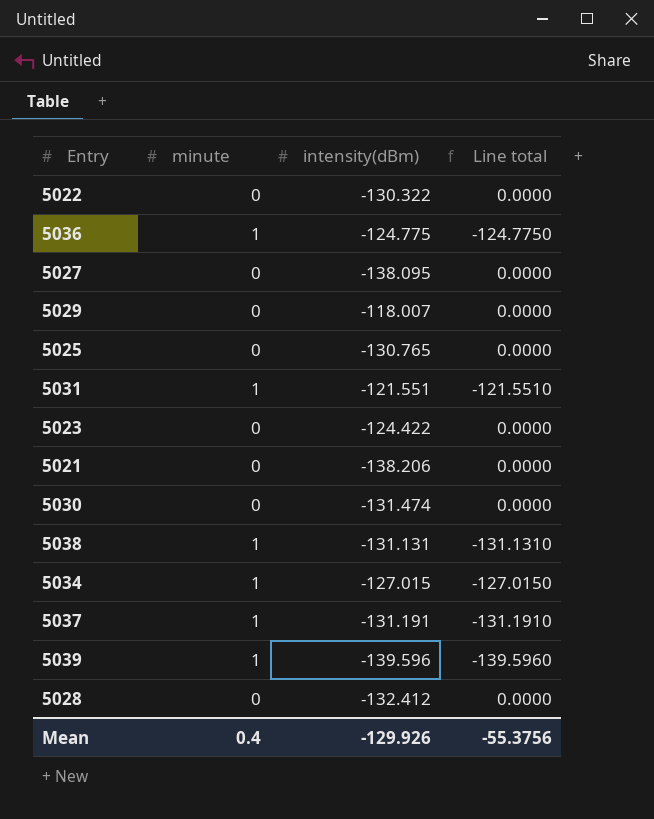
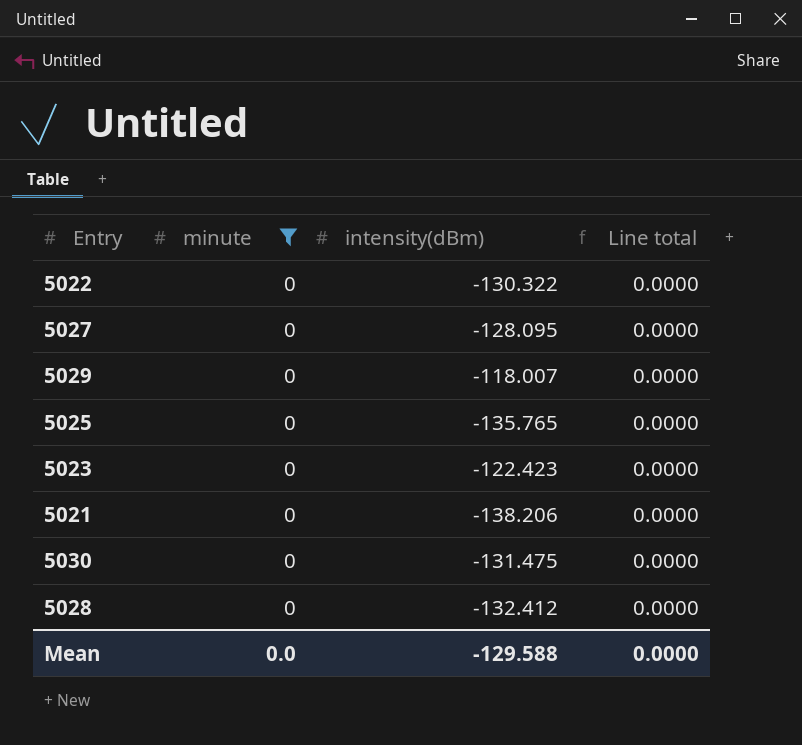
filter: none -> minute = 0
5027 | intensity(dBm): -138.095 -> -128.095
5025 | intensity(dBm): -130.765 -> -135.765
5023 | intensity(dBm): -124.422 -> -122.423
5030 | intensity(dBm): -131.474 -> -131.475
Mean | minute: 0.4 -> 0.0
Mean | intensity(dBm): -129.926 -> -129.588
Mean | Line total: -55.3756 -> 0.0000

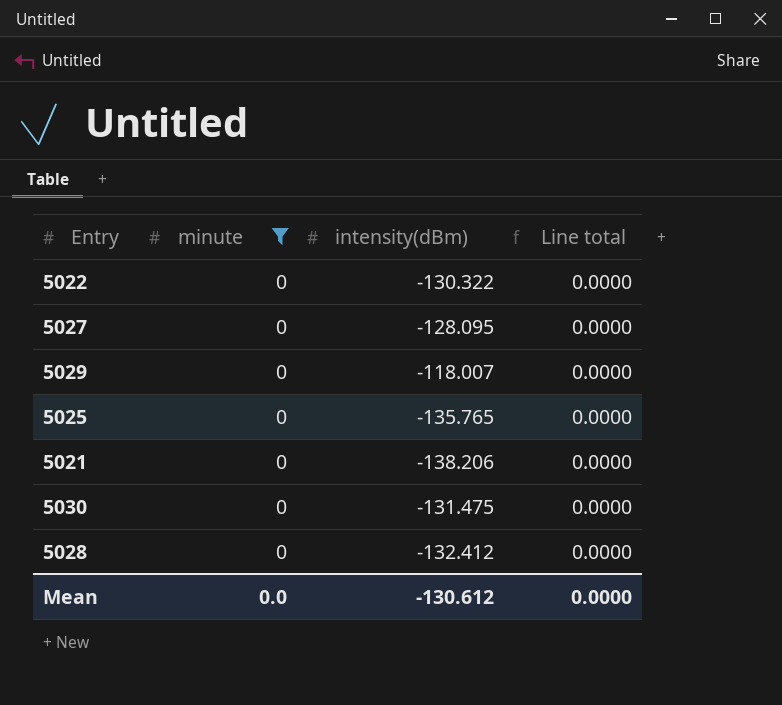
row 5023: 0 | -122.423 | 0.0000 -> none
Mean | intensity(dBm): -129.588 -> -130.612

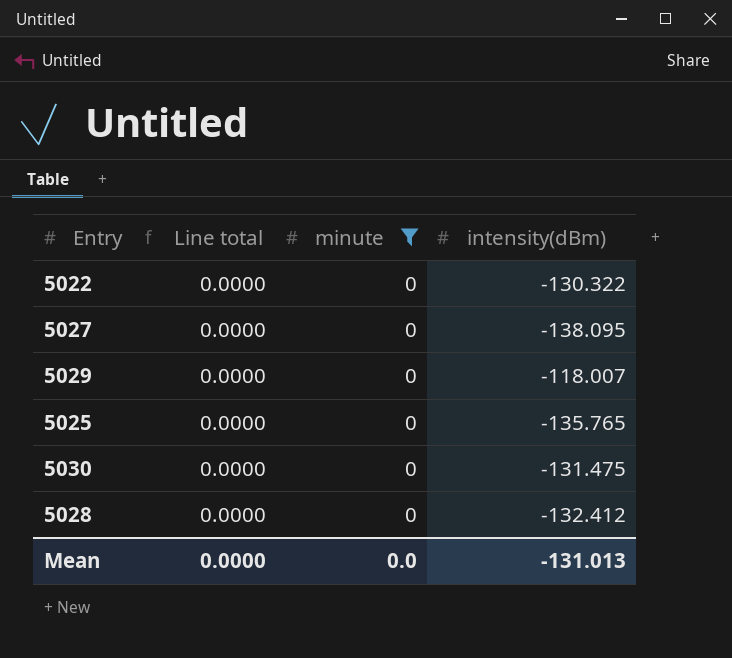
column Line total | position: 4 -> 2
row 5021: 0 | -138.206 | 0.0000 -> none
5027 | intensity(dBm): -128.095 -> -138.095
Mean | intensity(dBm): -130.612 -> -131.013

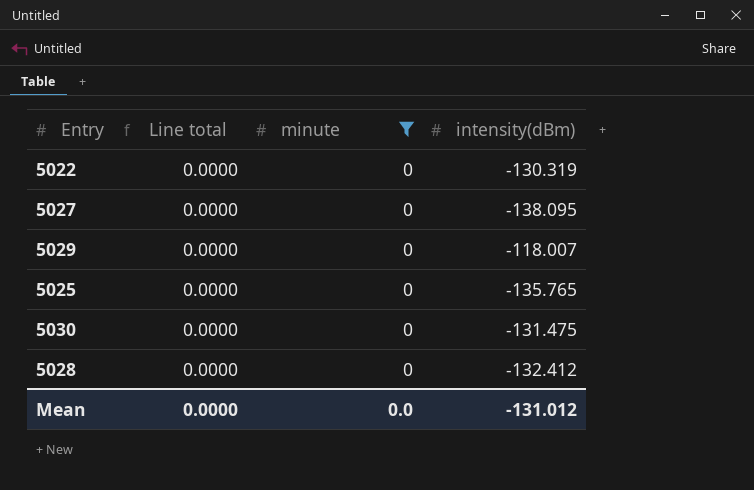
5022 | intensity(dBm): -130.322 -> -130.319
Mean | intensity(dBm): -131.013 -> -131.012

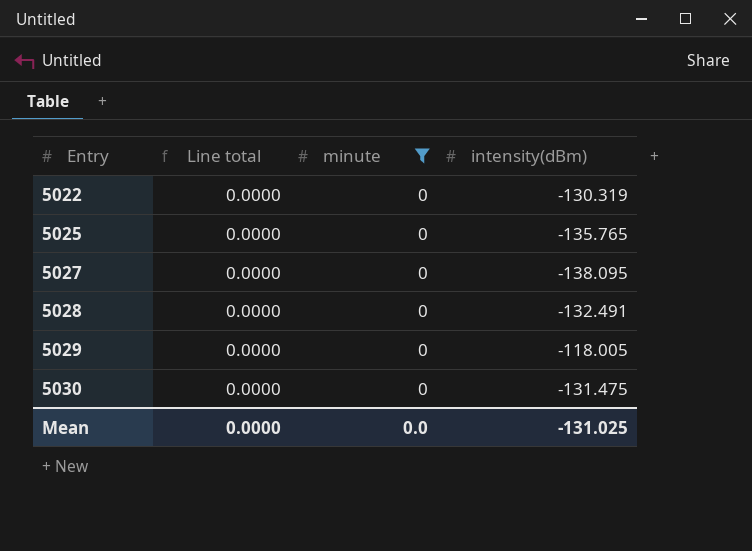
row order: none -> Entry ascending
5028 | intensity(dBm): -132.412 -> -132.491
5029 | intensity(dBm): -118.007 -> -118.005
Mean | intensity(dBm): -131.012 -> -131.025

